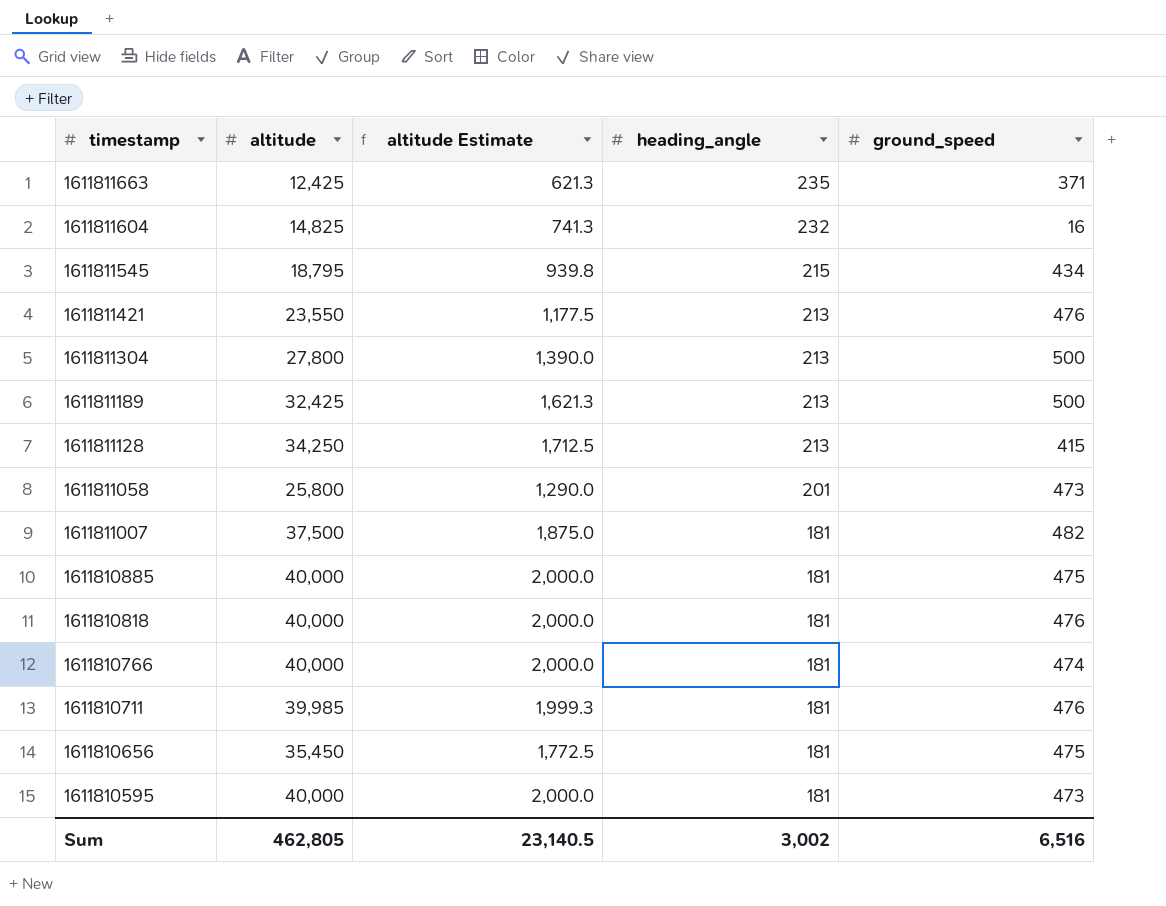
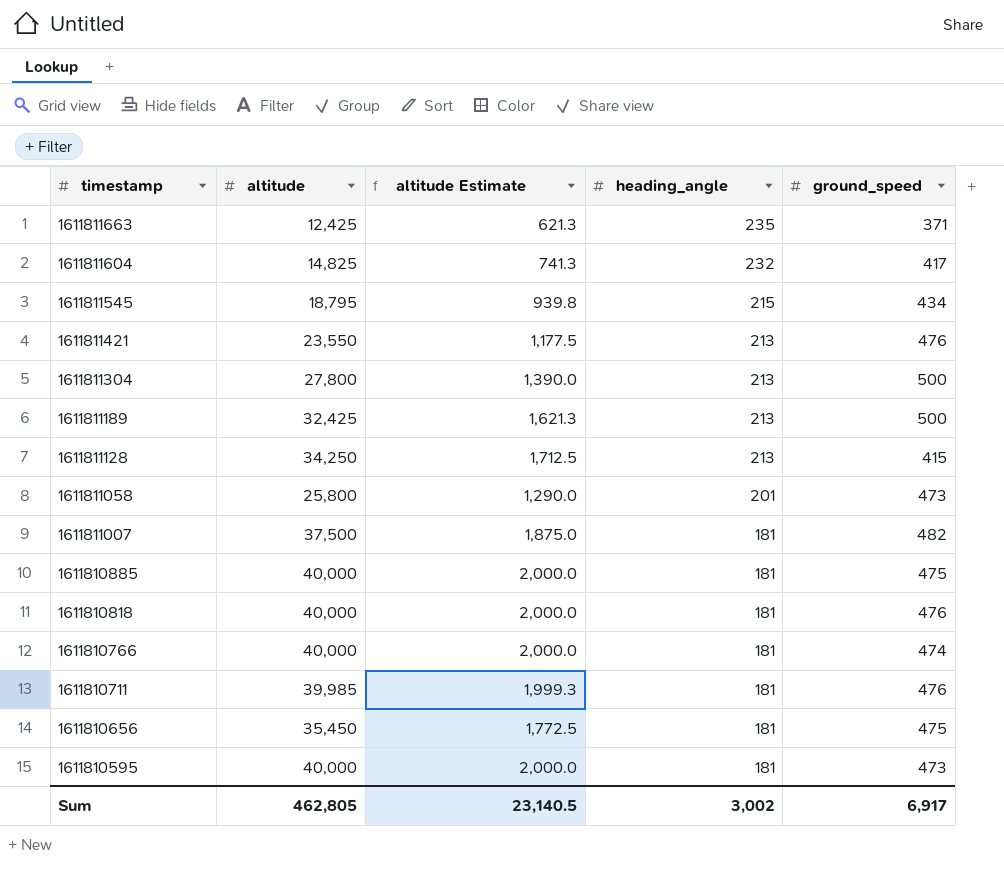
1611811604 | ground_speed: 16 -> 417
Sum | ground_speed: 6,516 -> 6,917

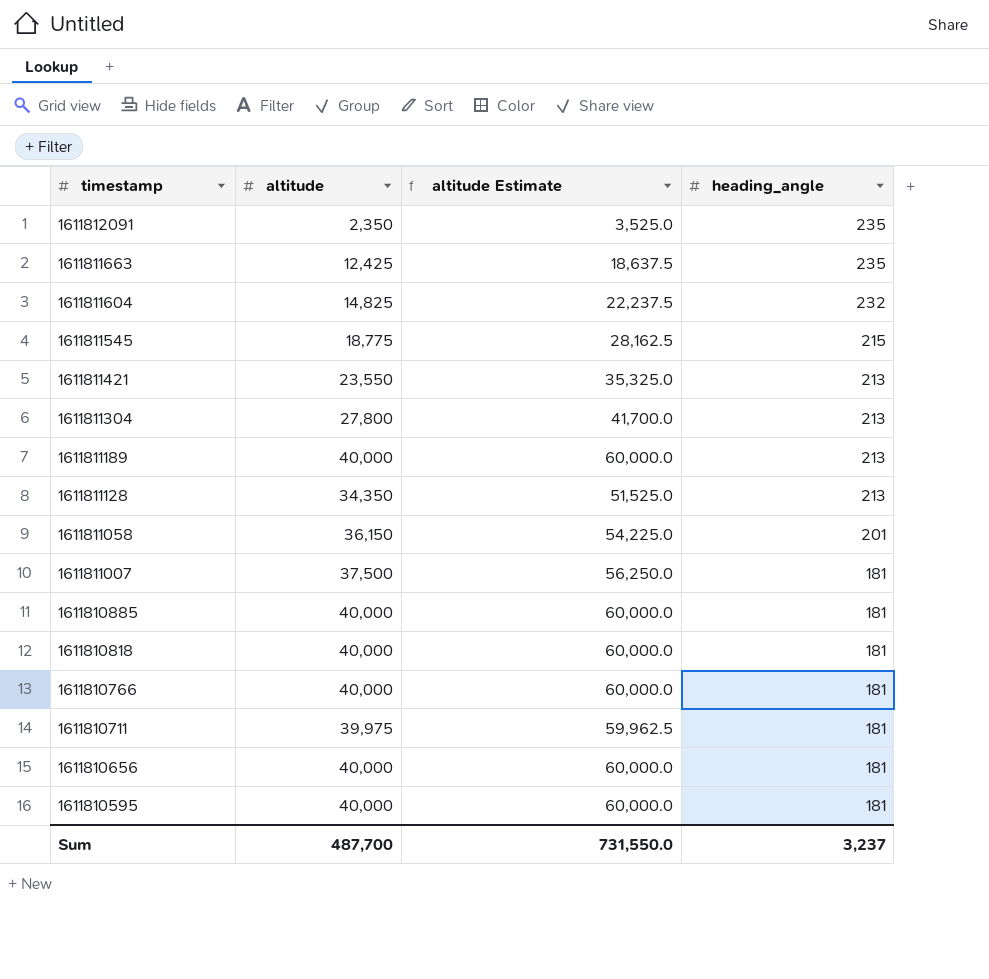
column ground_speed | position: 5 -> none
column altitude Estimate | formula: [altitude] * 0.05 -> [altitude] * 1.5
row 1611812091: none -> 2,350 | 3,525.0 | 235
1611811545 | altitude: 18,795 -> 18,775
1611811189 | altitude: 32,425 -> 40,000
1611811128 | altitude: 34,250 -> 34,350
1611811058 | altitude: 25,800 -> 36,150
1611810711 | altitude: 39,985 -> 39,975
1611810656 | altitude: 35,450 -> 40,000
Sum | altitude: 462,805 -> 487,700
Sum | altitude Estimate: 23,140.5 -> 731,550.0
Sum | heading_angle: 3,002 -> 3,237

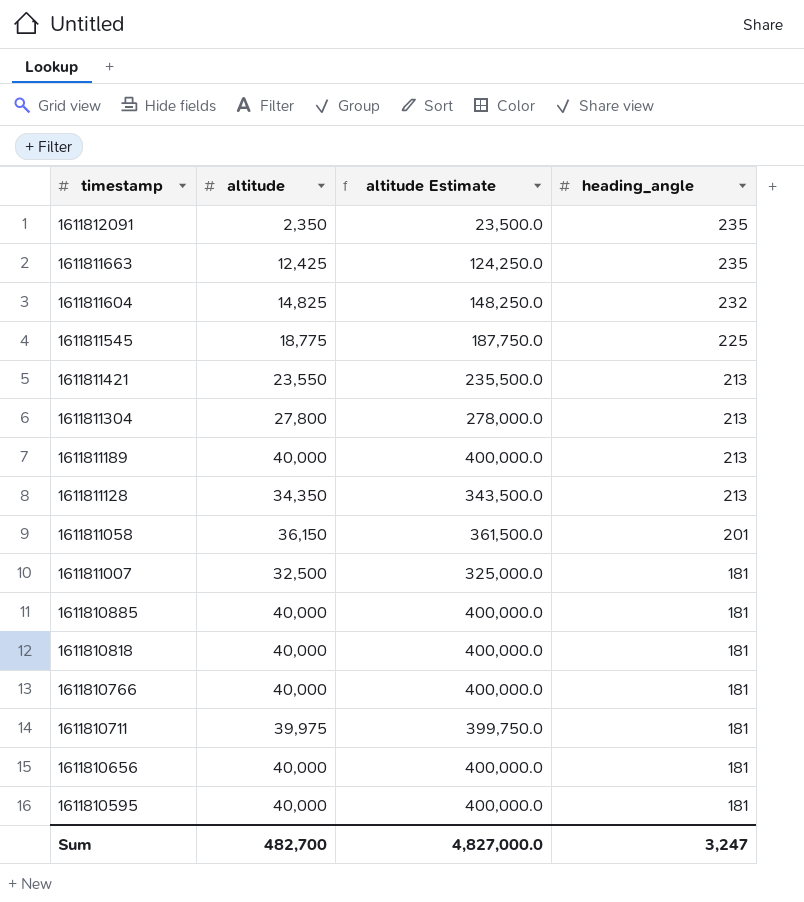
column altitude Estimate | formula: [altitude] * 1.5 -> [altitude] * 10
1611811545 | heading_angle: 215 -> 225
1611811007 | altitude: 37,500 -> 32,500
Sum | altitude: 487,700 -> 482,700
Sum | altitude Estimate: 731,550.0 -> 4,827,000.0
Sum | heading_angle: 3,237 -> 3,247

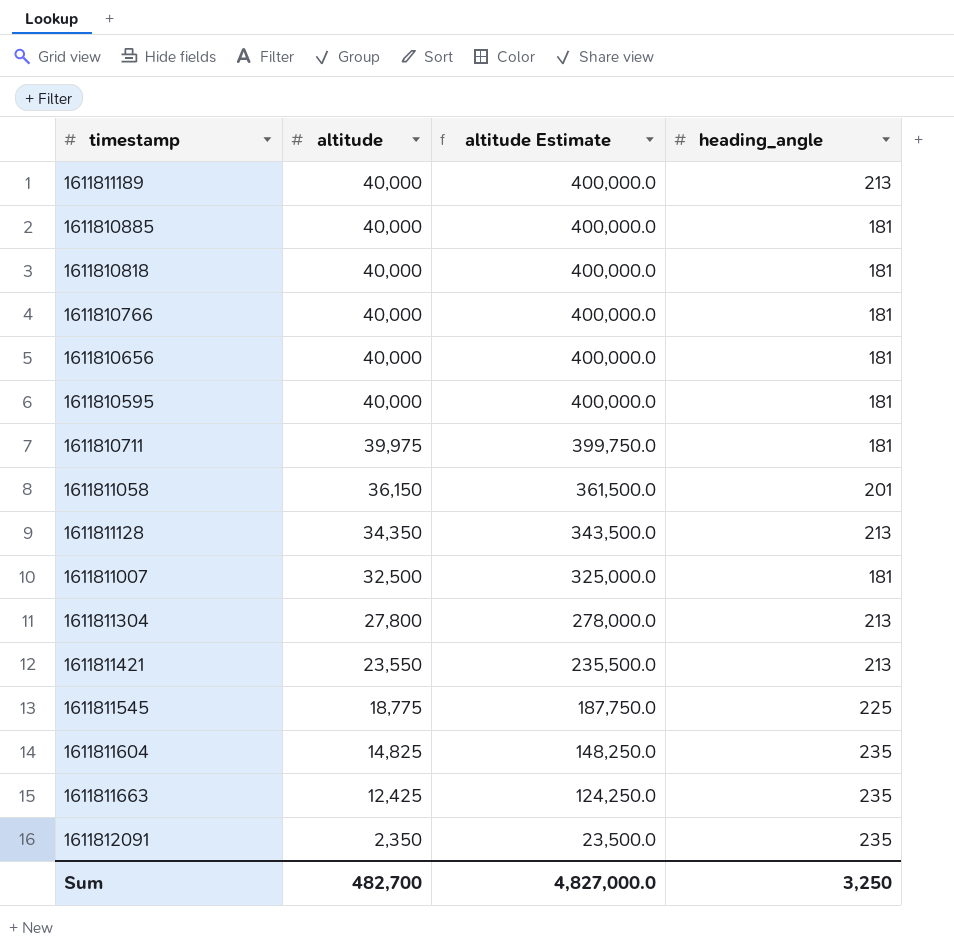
row order: timestamp descending -> altitude descending
1611811604 | heading_angle: 232 -> 235
Sum | heading_angle: 3,247 -> 3,250

